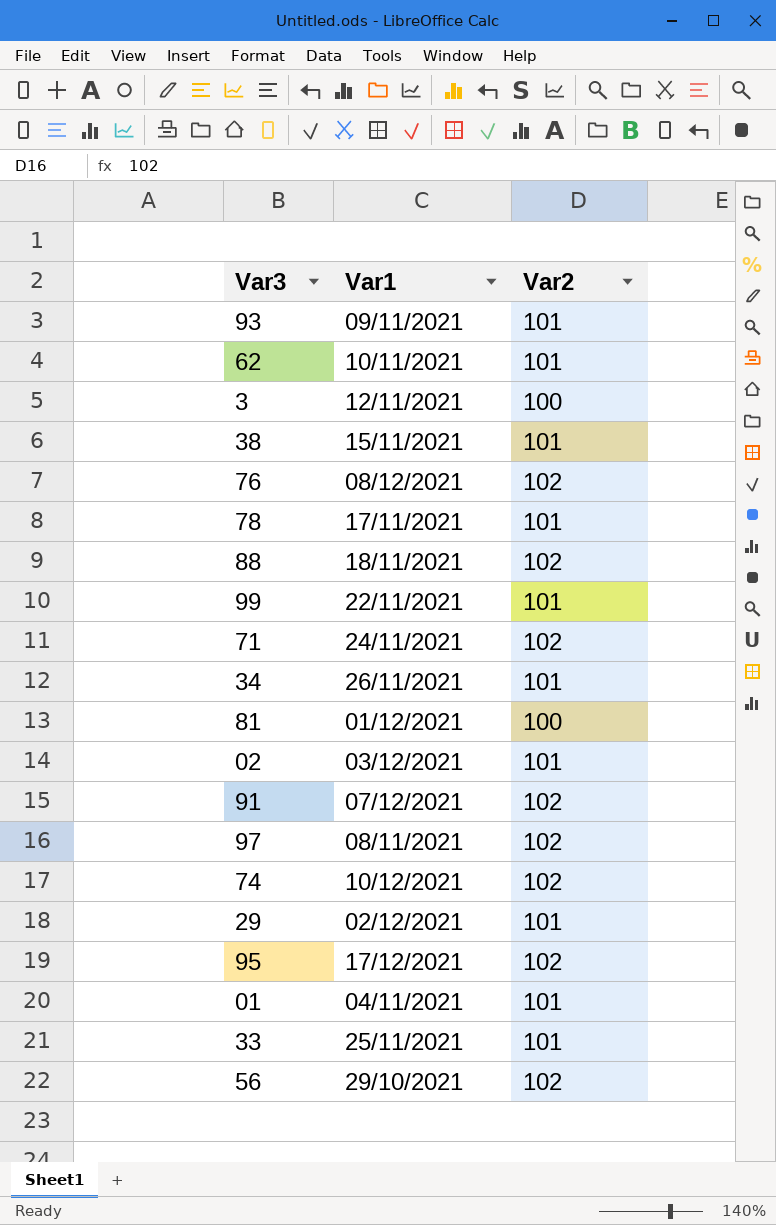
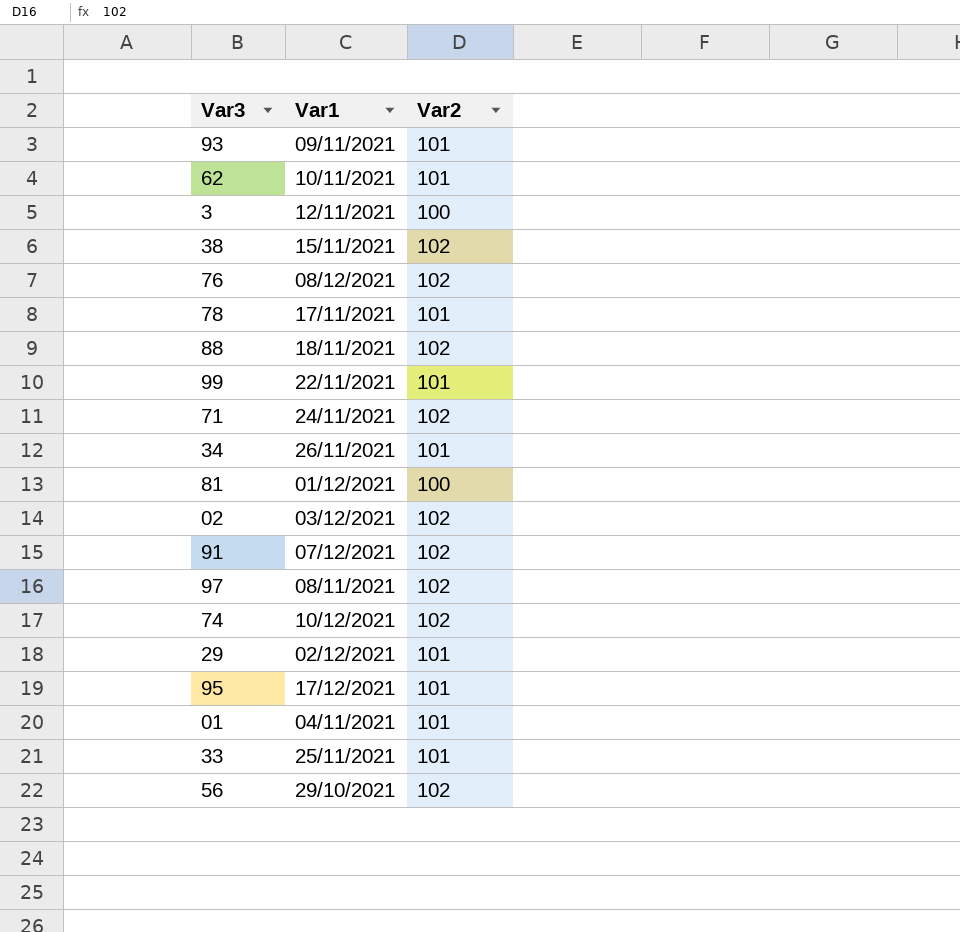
38 | Var2: 101 -> 102
02 | Var2: 101 -> 102
95 | Var2: 102 -> 101

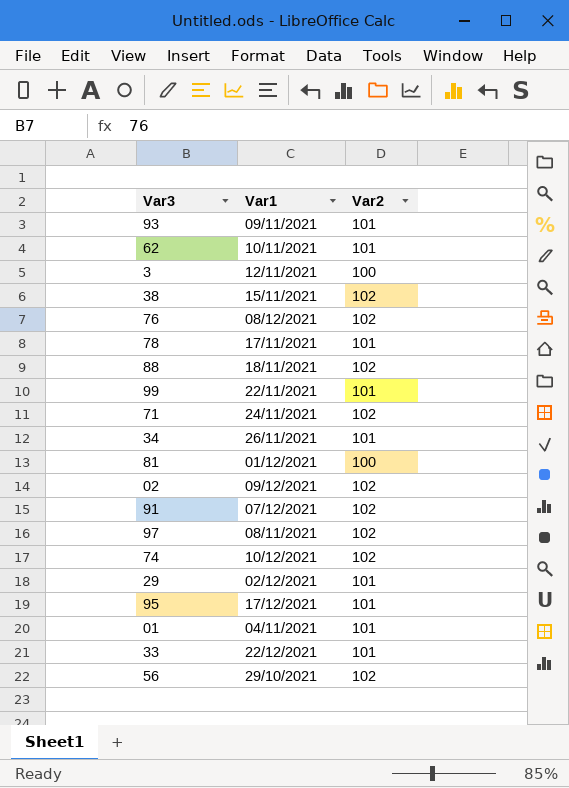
02 | Var1: 03/12/2021 -> 09/12/2021
33 | Var1: 25/11/2021 -> 22/12/2021

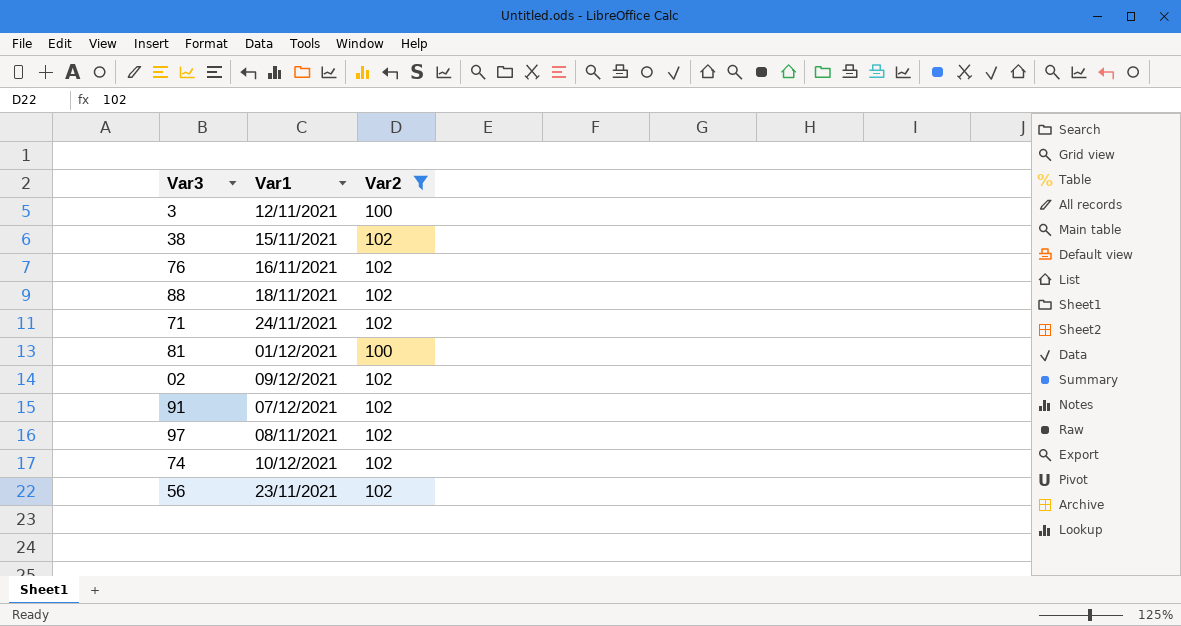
filter: none -> Var2 != 101
76 | Var1: 08/12/2021 -> 16/11/2021
56 | Var1: 29/10/2021 -> 23/11/2021

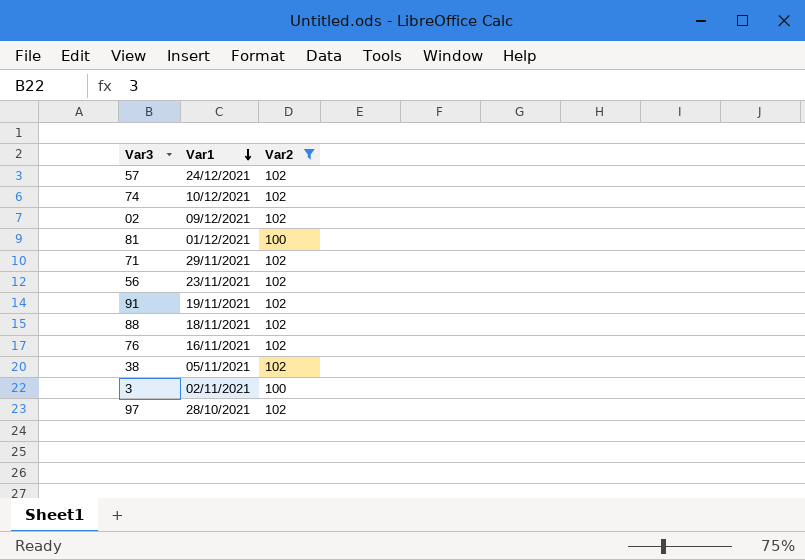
row order: none -> Var1 descending
row 57: none -> 24/12/2021 | 102
71 | Var1: 24/11/2021 -> 29/11/2021
91 | Var1: 07/12/2021 -> 19/11/2021
38 | Var1: 15/11/2021 -> 05/11/2021
3 | Var1: 12/11/2021 -> 02/11/2021
97 | Var1: 08/11/2021 -> 28/10/2021

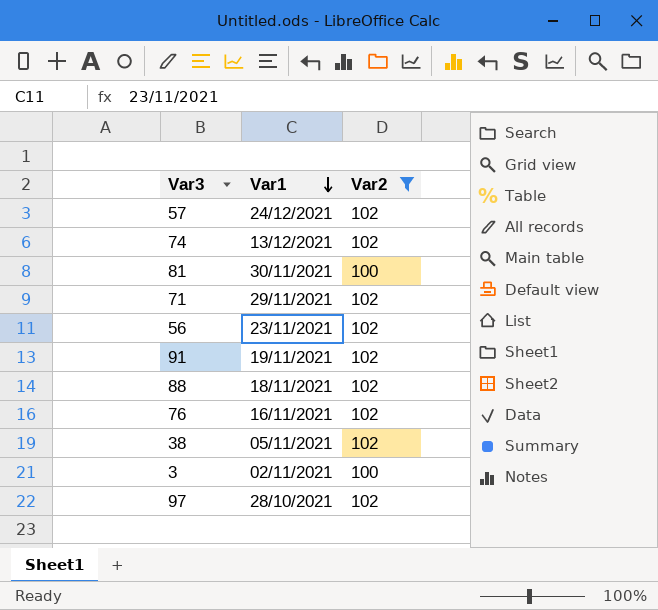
row 02: 09/12/2021 | 102 -> none
74 | Var1: 10/12/2021 -> 13/12/2021
81 | Var1: 01/12/2021 -> 30/11/2021

